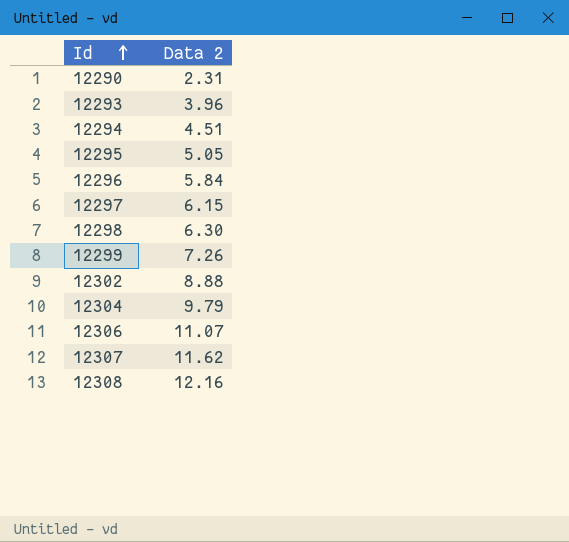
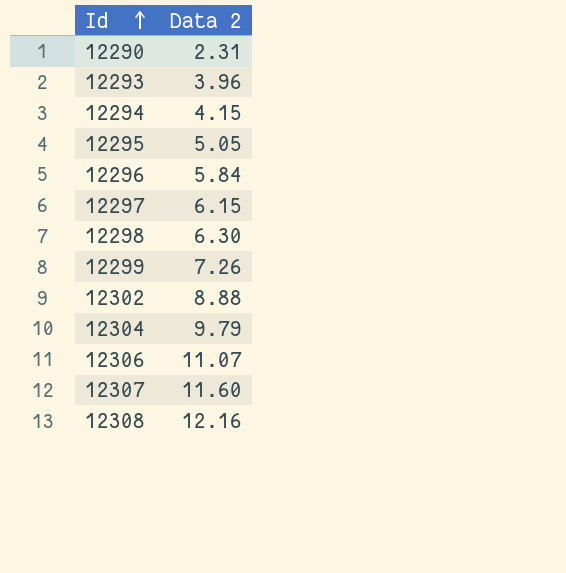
12294 | Data 2: 4.51 -> 4.15
12307 | Data 2: 11.62 -> 11.60

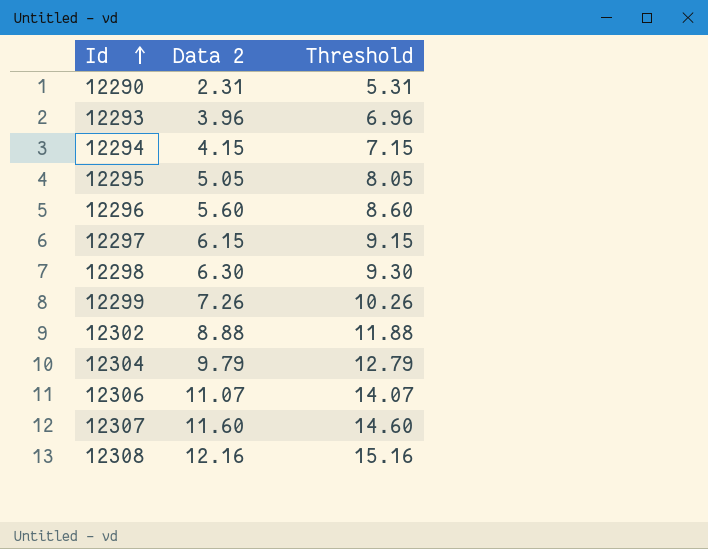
column Threshold | formula: none -> [Data 2] + 3
12296 | Data 2: 5.84 -> 5.60

